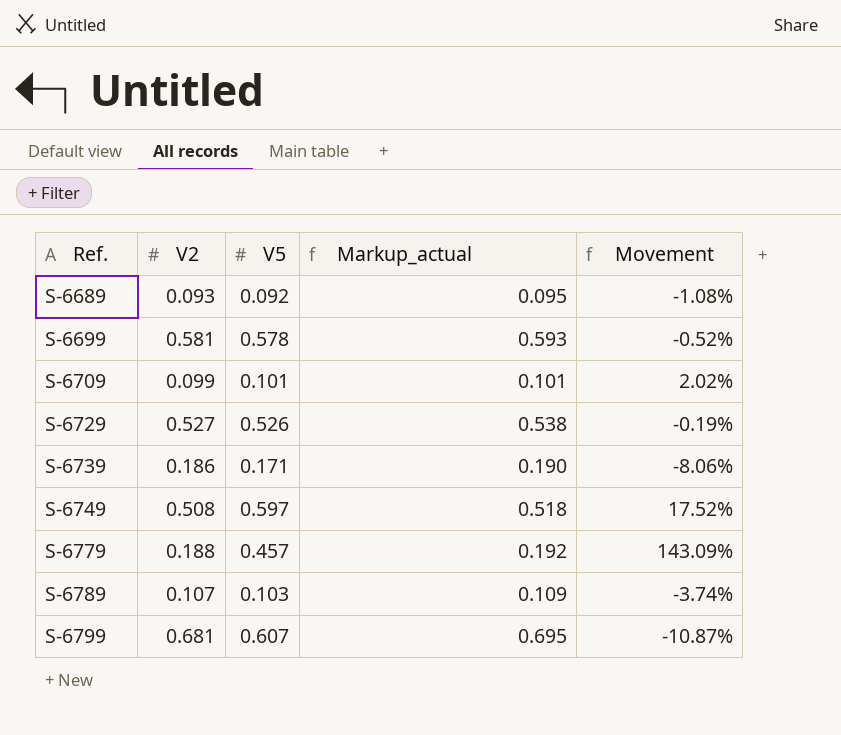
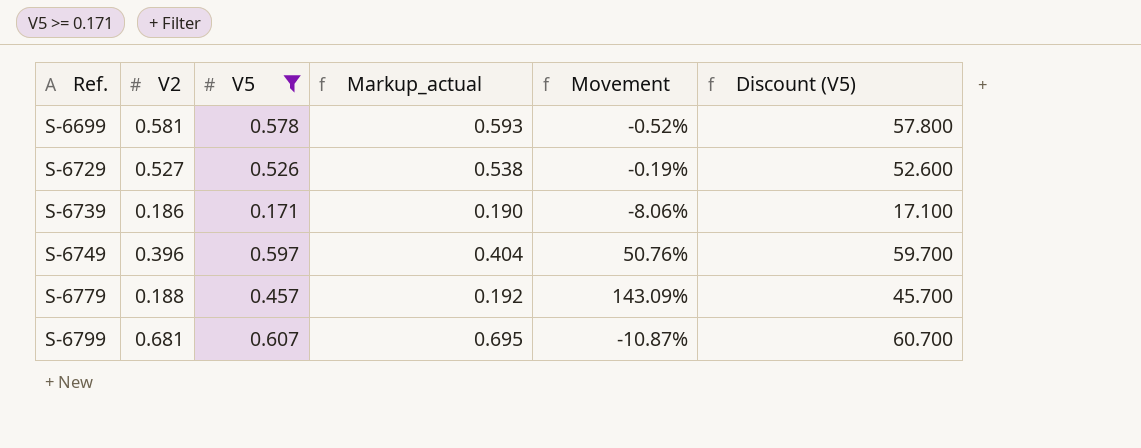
filter: none -> V5 >= 0.171
column Discount (V5) | formula: none -> [V5] * 100
S-6749 | V2: 0.508 -> 0.396
S-6749 | Markup_actual: 0.518 -> 0.404
S-6749 | Movement: 17.52% -> 50.76%

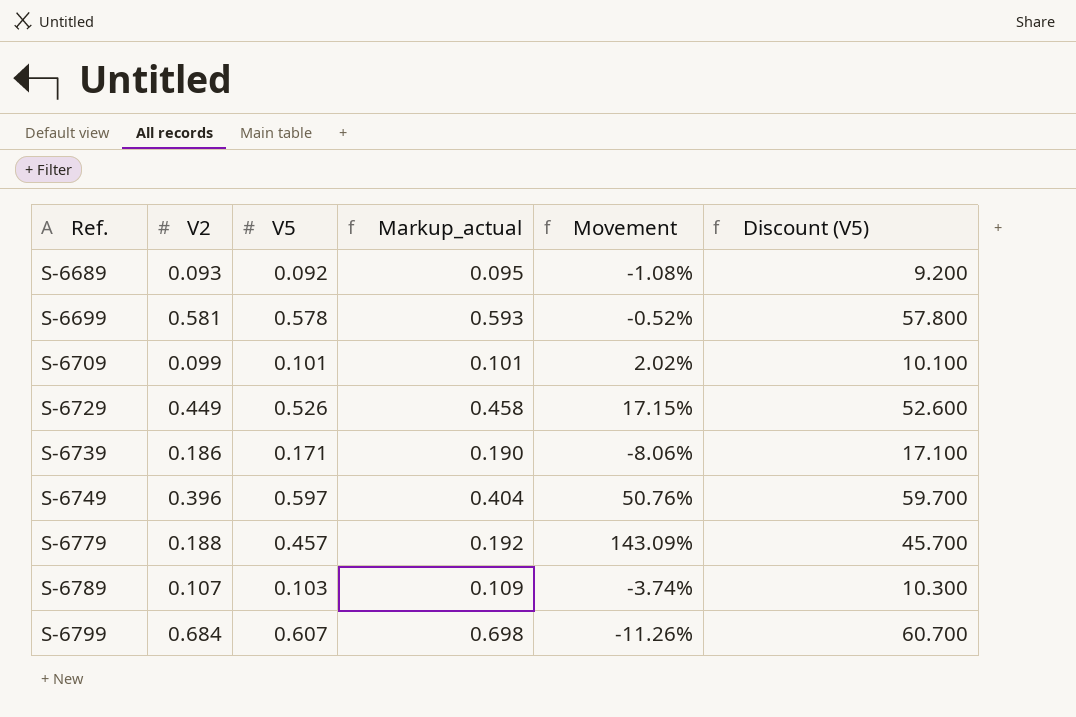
filter: V5 >= 0.171 -> none
S-6729 | V2: 0.527 -> 0.449
S-6729 | Markup_actual: 0.538 -> 0.458
S-6729 | Movement: -0.19% -> 17.15%
S-6799 | V2: 0.681 -> 0.684
S-6799 | Markup_actual: 0.695 -> 0.698
S-6799 | Movement: -10.87% -> -11.26%

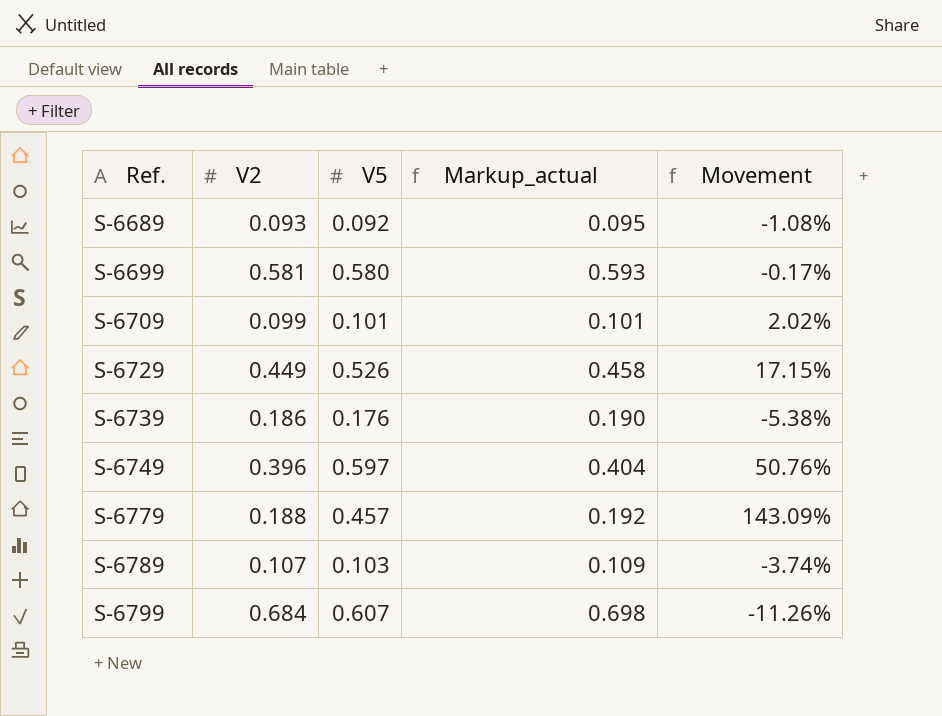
column Discount (V5) | formula: [V5] * 100 -> none
S-6699 | V5: 0.578 -> 0.580
S-6699 | Movement: -0.52% -> -0.17%
S-6739 | V5: 0.171 -> 0.176
S-6739 | Movement: -8.06% -> -5.38%

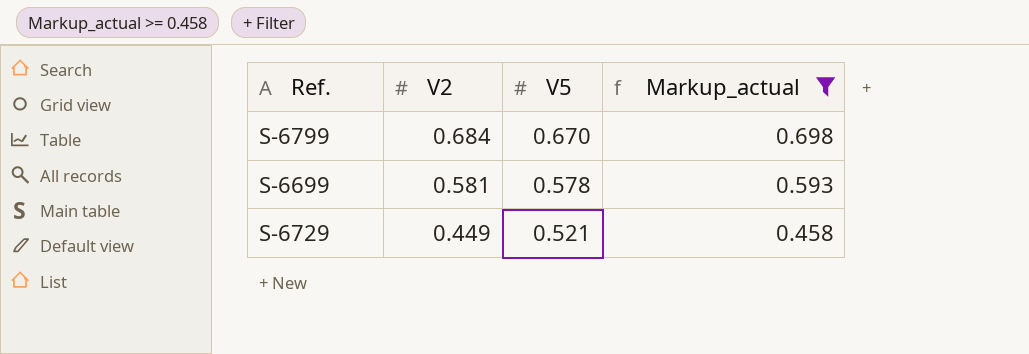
filter: none -> Markup_actual >= 0.458
row order: Ref. ascending -> V2 descending
column Movement | formula: ([V5] - [V2]) / [V2] -> none
S-6799 | V5: 0.607 -> 0.670
S-6699 | V5: 0.580 -> 0.578
S-6729 | V5: 0.526 -> 0.521

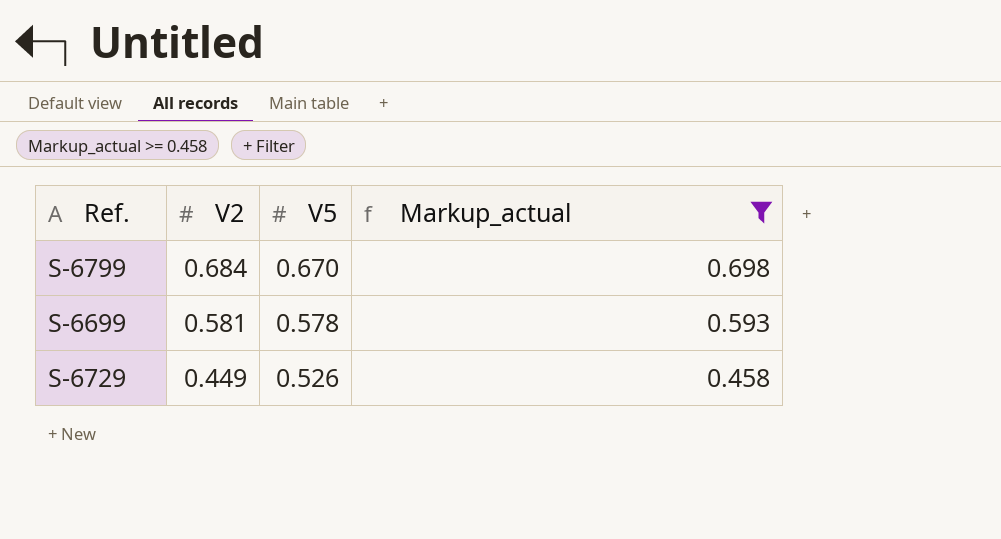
S-6729 | V5: 0.521 -> 0.526

